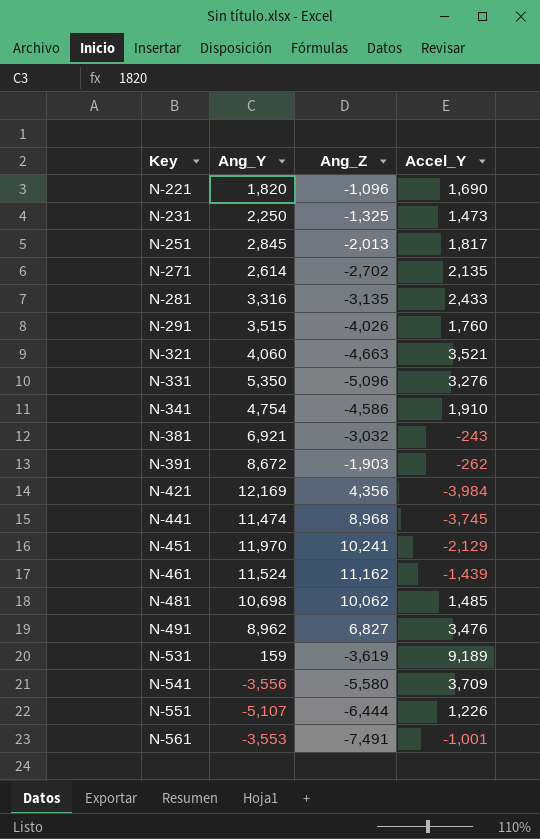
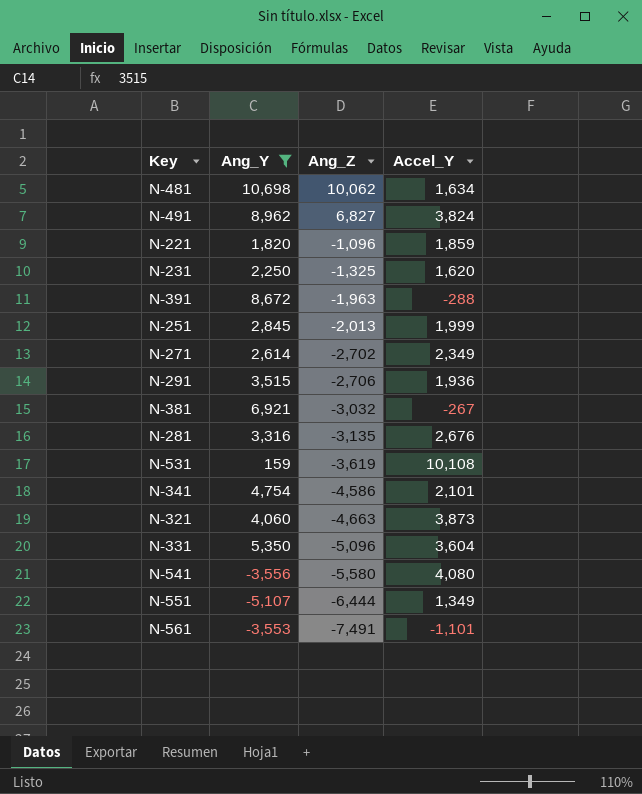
filter: none -> Ang_Y <= 10,698
row order: Key ascending -> Ang_Z descending
N-481 | Accel_Y: 1,485 -> 1,634
N-491 | Accel_Y: 3,476 -> 3,824
N-221 | Accel_Y: 1,690 -> 1,859
N-231 | Accel_Y: 1,473 -> 1,620
N-391 | Ang_Z: -1,903 -> -1,963
N-391 | Accel_Y: -262 -> -288
N-251 | Accel_Y: 1,817 -> 1,999
N-271 | Accel_Y: 2,135 -> 2,349
N-291 | Ang_Z: -4,026 -> -2,706
N-291 | Accel_Y: 1,760 -> 1,936
N-381 | Accel_Y: -243 -> -267
N-281 | Accel_Y: 2,433 -> 2,676
N-531 | Accel_Y: 9,189 -> 10,108
N-341 | Accel_Y: 1,910 -> 2,101
N-321 | Accel_Y: 3,521 -> 3,873
N-331 | Accel_Y: 3,276 -> 3,604
N-541 | Accel_Y: 3,709 -> 4,080
N-551 | Accel_Y: 1,226 -> 1,349
N-561 | Accel_Y: -1,001 -> -1,101

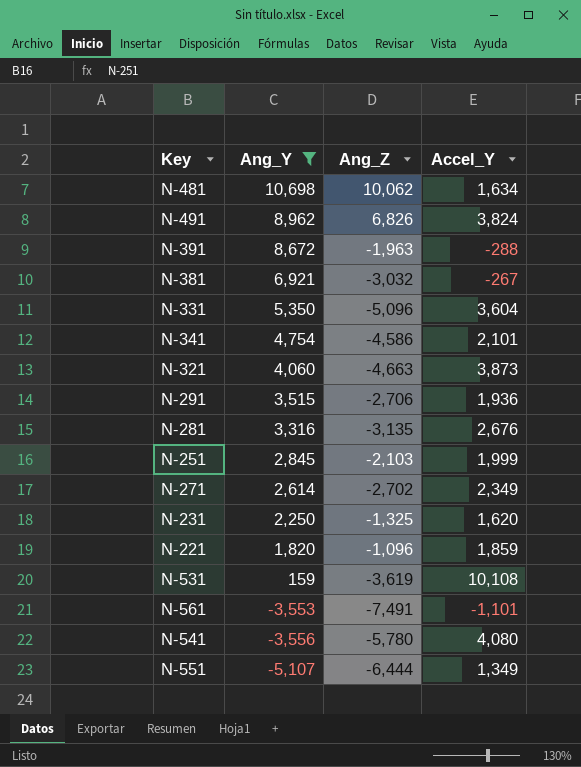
row order: Ang_Z descending -> Ang_Y descending
N-491 | Ang_Z: 6,827 -> 6,826
N-251 | Ang_Z: -2,013 -> -2,103
N-541 | Ang_Z: -5,580 -> -5,780

